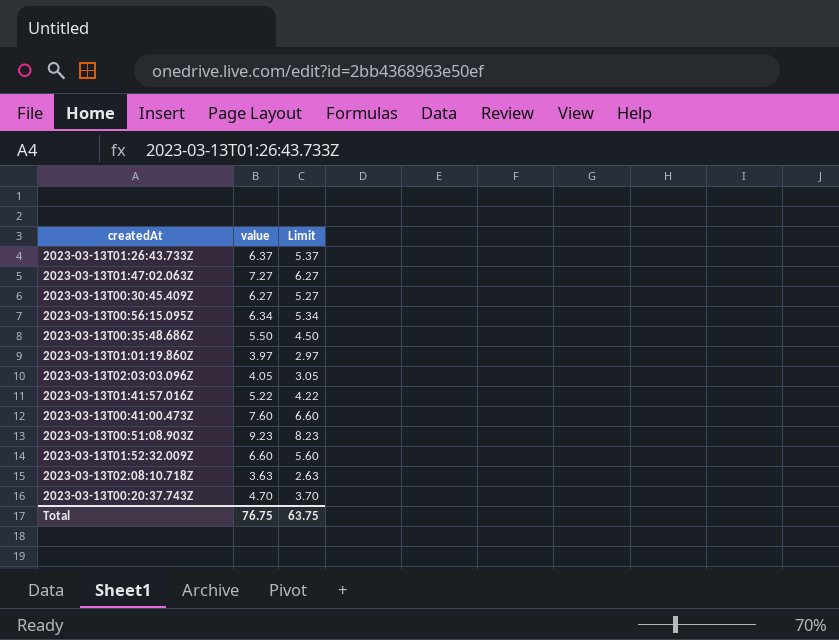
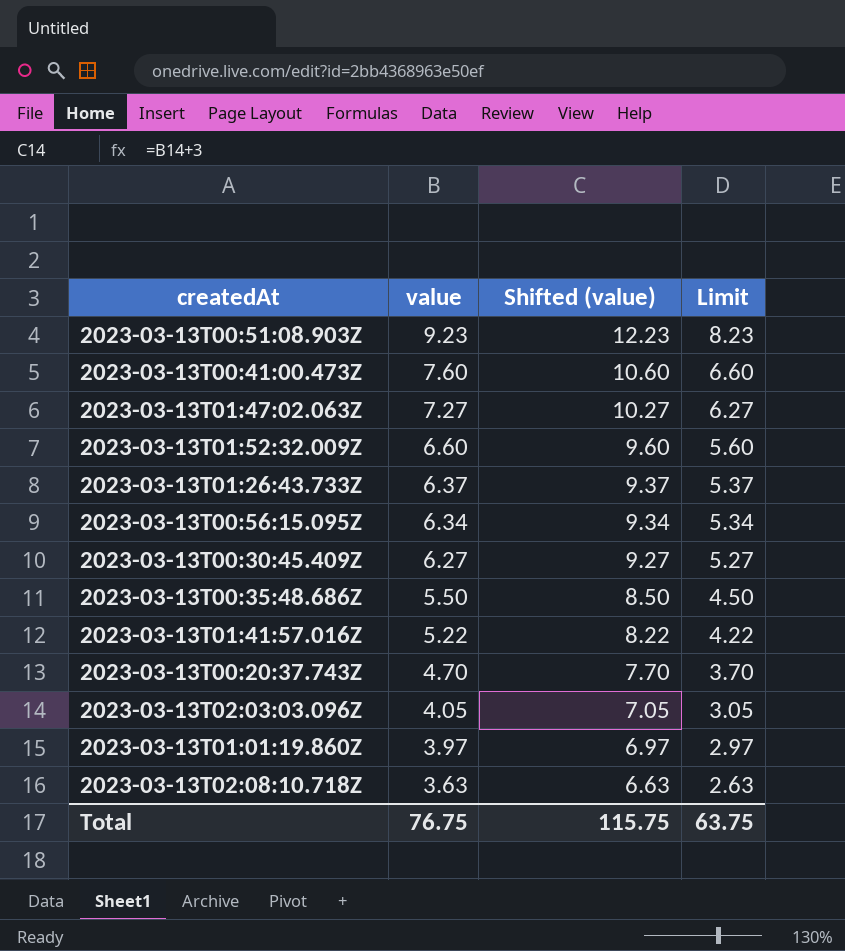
row order: none -> value descending
column Shifted (value) | formula: none -> [value] + 3

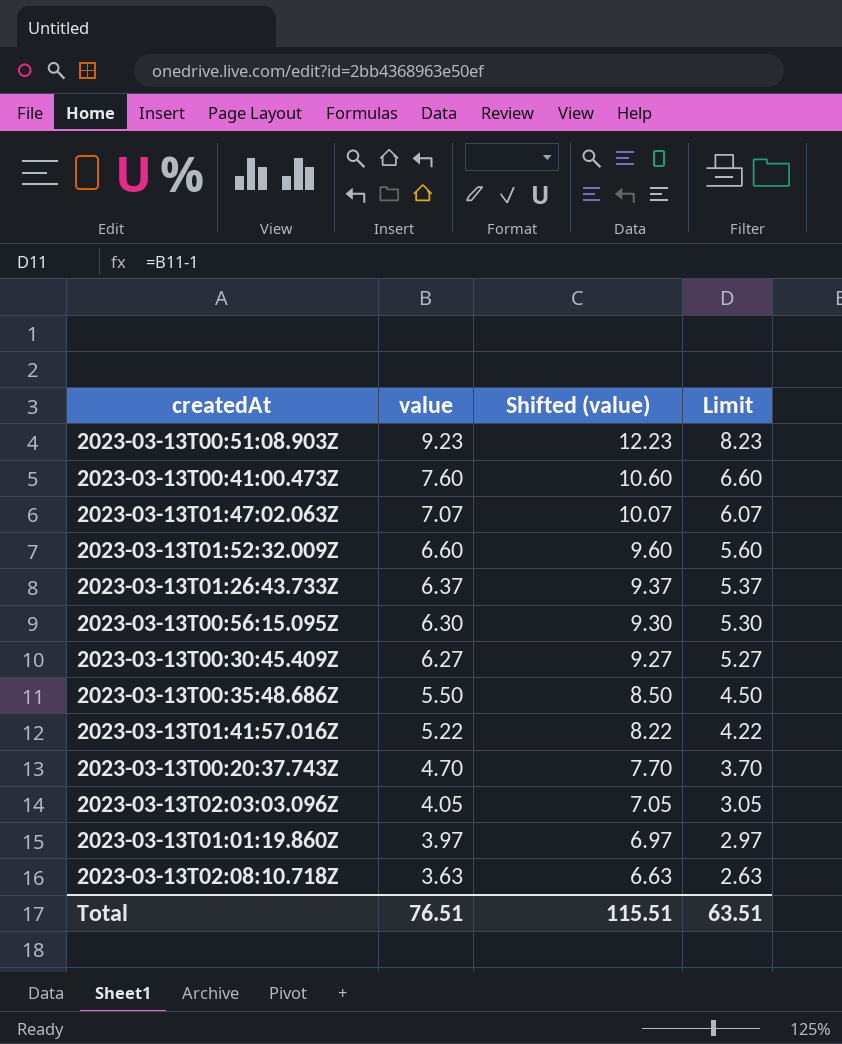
2023-03-13T01:47:02.063Z | value: 7.27 -> 7.07
2023-03-13T01:47:02.063Z | Shifted (value): 10.27 -> 10.07
2023-03-13T01:47:02.063Z | Limit: 6.27 -> 6.07
2023-03-13T00:56:15.095Z | value: 6.34 -> 6.30
2023-03-13T00:56:15.095Z | Shifted (value): 9.34 -> 9.30
2023-03-13T00:56:15.095Z | Limit: 5.34 -> 5.30
Total | value: 76.75 -> 76.51
Total | Shifted (value): 115.75 -> 115.51
Total | Limit: 63.75 -> 63.51

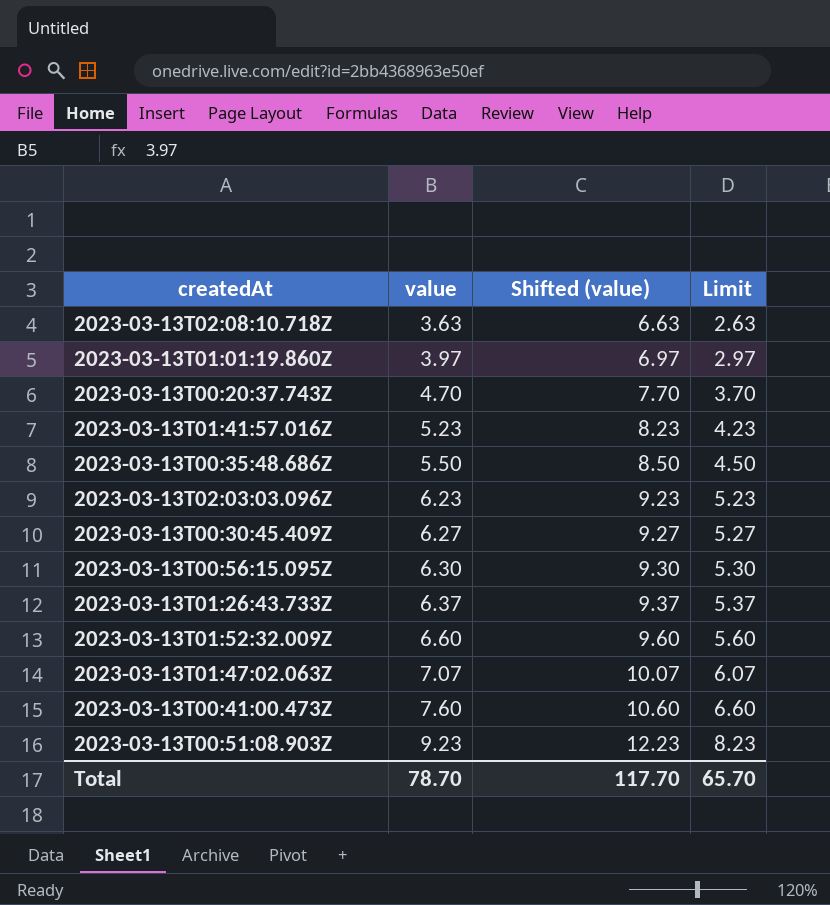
row order: value descending -> value ascending
2023-03-13T01:41:57.016Z | value: 5.22 -> 5.23
2023-03-13T01:41:57.016Z | Shifted (value): 8.22 -> 8.23
2023-03-13T01:41:57.016Z | Limit: 4.22 -> 4.23
2023-03-13T02:03:03.096Z | value: 4.05 -> 6.23
2023-03-13T02:03:03.096Z | Shifted (value): 7.05 -> 9.23
2023-03-13T02:03:03.096Z | Limit: 3.05 -> 5.23
Total | value: 76.51 -> 78.70
Total | Shifted (value): 115.51 -> 117.70
Total | Limit: 63.51 -> 65.70

